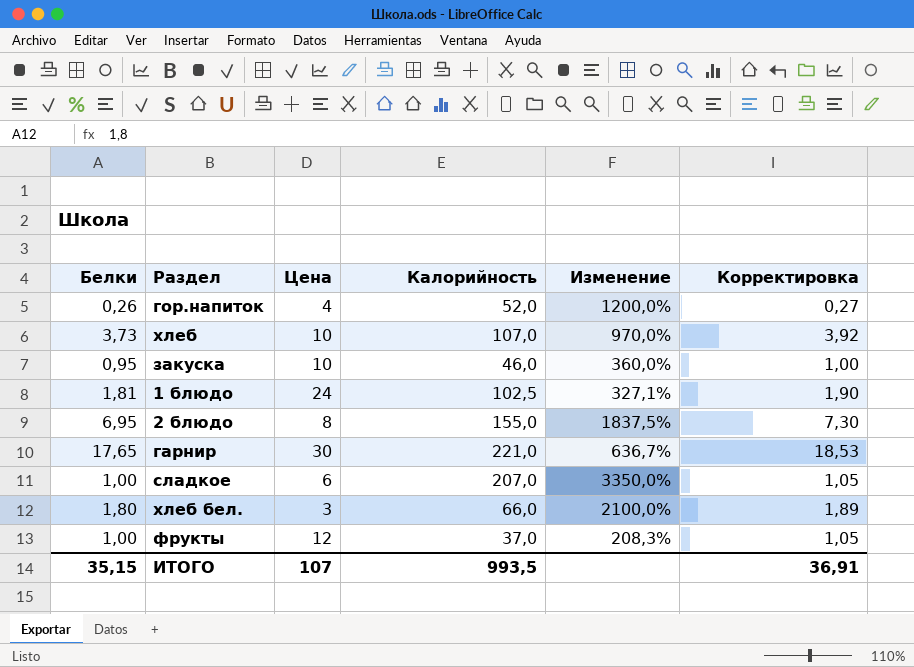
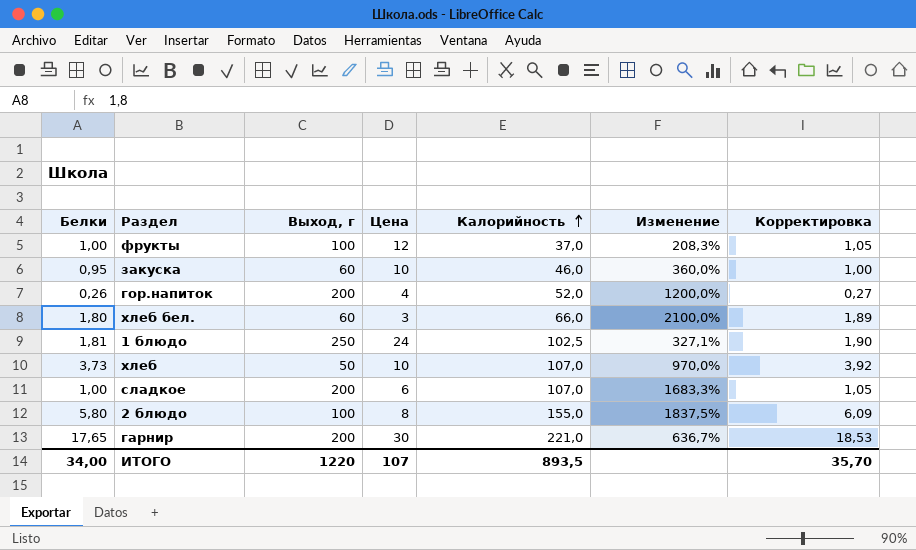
row order: none -> Калорийность ascending
column Выход, г | position: none -> 3
сладкое | Калорийность: 207,0 -> 107,0
сладкое | Изменение: 3350,0% -> 1683,3%
2 блюдо | Белки: 6,95 -> 5,80
2 блюдо | Корректировка: 7,30 -> 6,09
ИТОГО | Белки: 35,15 -> 34,00
ИТОГО | Калорийность: 993,5 -> 893,5
ИТОГО | Корректировка: 36,91 -> 35,70

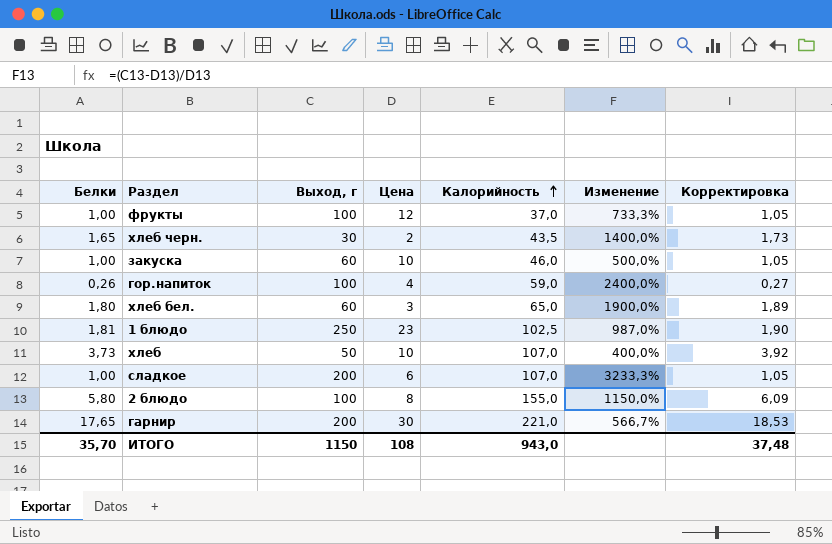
column Изменение | formula: ([Калорийность] - [Цена]) / [Цена] -> ([Выход, г] - [Цена]) / [Цена]
row хлеб черн.: none -> 1,65 | 30 | 2 | 43,5 | 1400,0% | 1,73
закуска | Белки: 0,95 -> 1,00
закуска | Корректировка: 1,00 -> 1,05
гор.напиток | Выход, г: 200 -> 100
гор.напиток | Калорийность: 52,0 -> 59,0
хлеб бел. | Калорийность: 66,0 -> 65,0
1 блюдо | Цена: 24 -> 23
ИТОГО | Белки: 34,00 -> 35,70
ИТОГО | Выход, г: 1220 -> 1150
ИТОГО | Цена: 107 -> 108
ИТОГО | Калорийность: 893,5 -> 943,0
ИТОГО | Корректировка: 35,70 -> 37,48

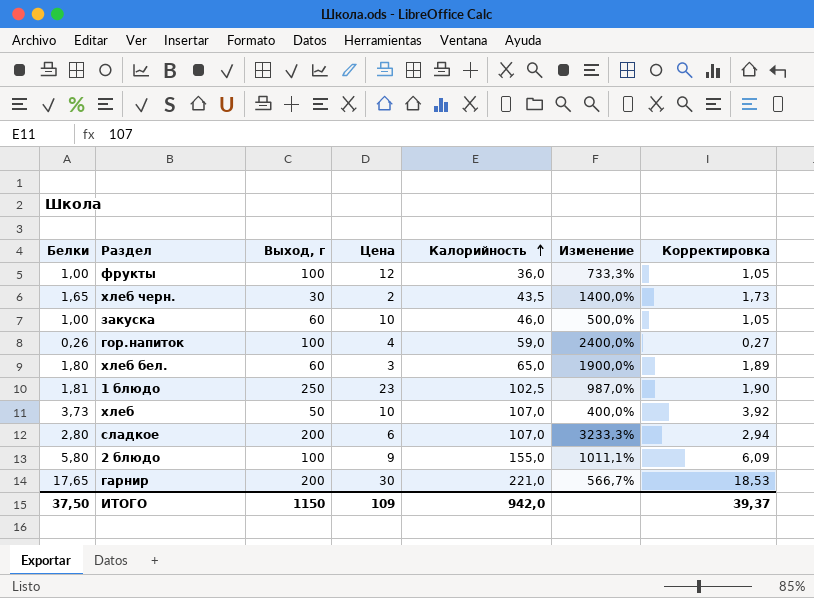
фрукты | Калорийность: 37,0 -> 36,0
сладкое | Белки: 1,00 -> 2,80
сладкое | Корректировка: 1,05 -> 2,94
2 блюдо | Цена: 8 -> 9
2 блюдо | Изменение: 1150,0% -> 1011,1%
ИТОГО | Белки: 35,70 -> 37,50
ИТОГО | Цена: 108 -> 109
ИТОГО | Калорийность: 943,0 -> 942,0
ИТОГО | Корректировка: 37,48 -> 39,37

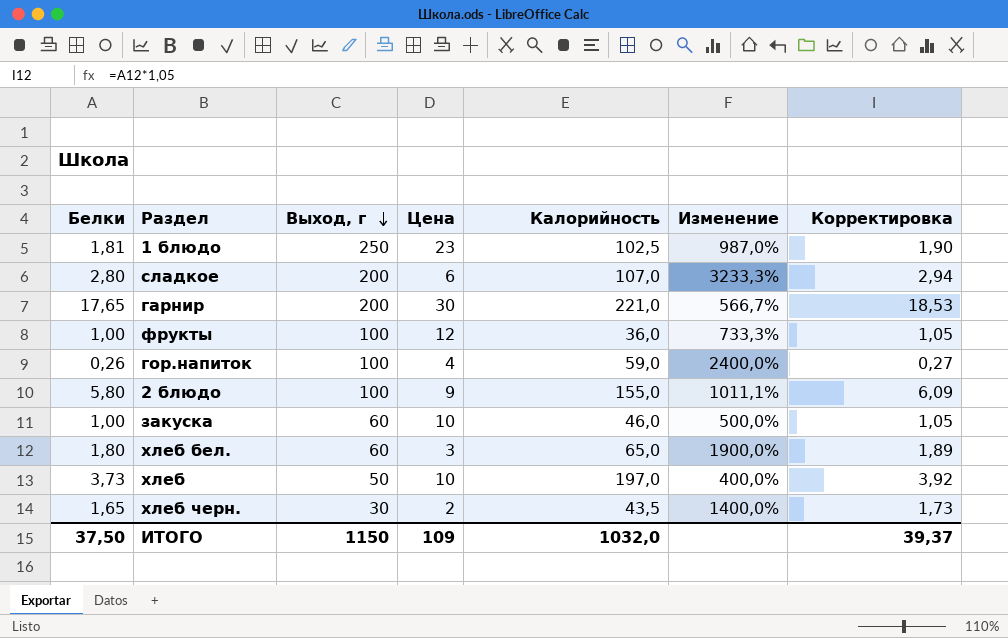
row order: Калорийность ascending -> Выход, г descending
хлеб | Калорийность: 107,0 -> 197,0
ИТОГО | Калорийность: 942,0 -> 1032,0

